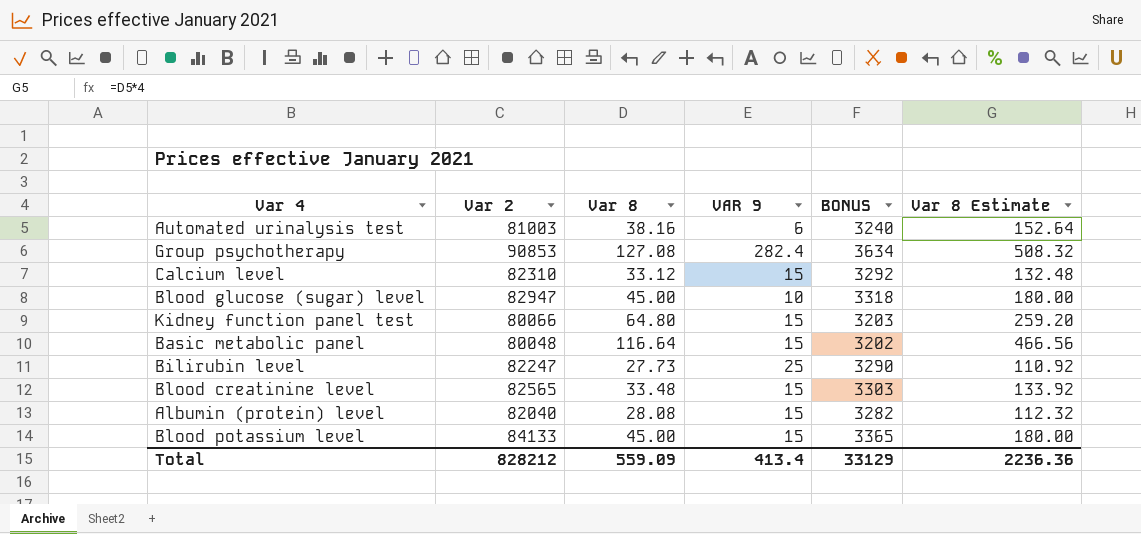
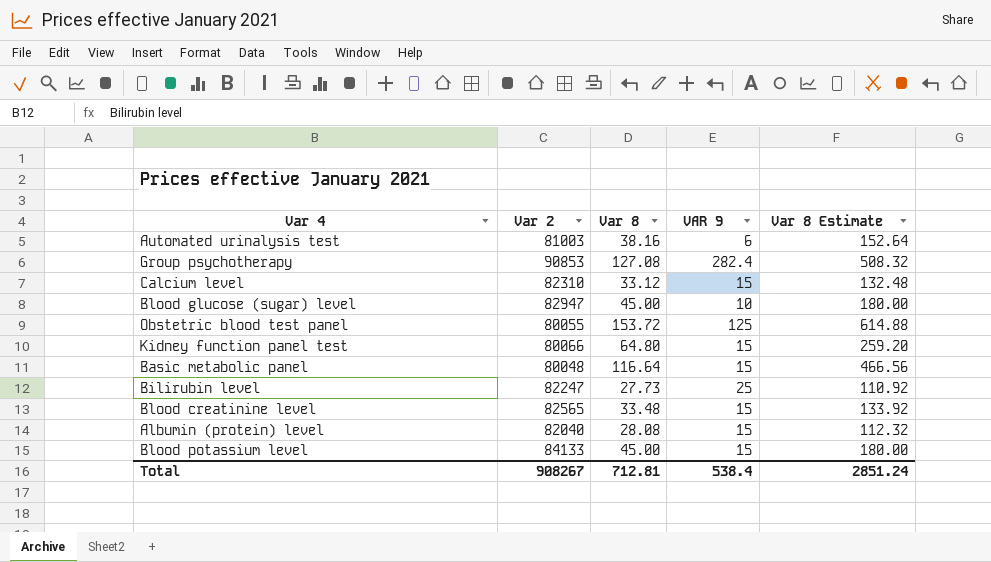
column BONUS | formula: [Var 2] * 0.04 -> none
row Obstetric blood test panel: none -> 80055 | 153.72 | 125 | 614.88
Total | Var 2: 828212 -> 908267
Total | Var 8: 559.09 -> 712.81
Total | VAR 9: 413.4 -> 538.4
Total | Var 8 Estimate: 2236.36 -> 2851.24

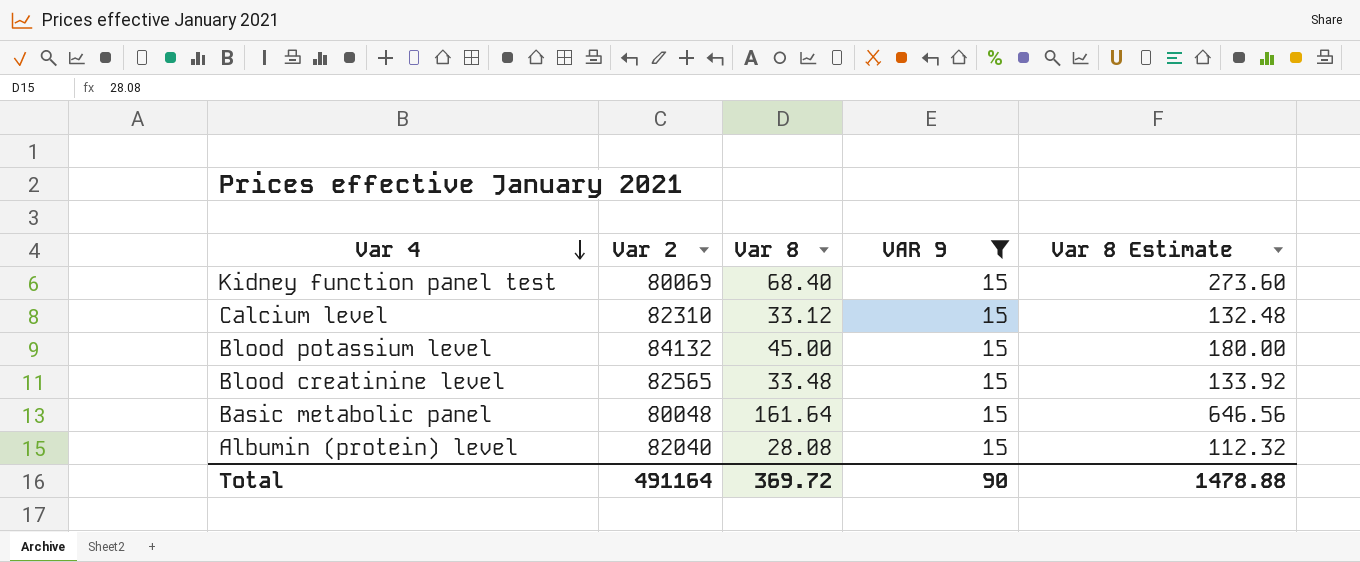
filter: none -> VAR 9 = 15
row order: none -> Var 4 descending
Kidney function panel test | Var 2: 80066 -> 80069
Kidney function panel test | Var 8: 64.80 -> 68.40
Kidney function panel test | Var 8 Estimate: 259.20 -> 273.60
Blood potassium level | Var 2: 84133 -> 84132
Basic metabolic panel | Var 8: 116.64 -> 161.64
Basic metabolic panel | Var 8 Estimate: 466.56 -> 646.56
Total | Var 2: 908267 -> 491164
Total | Var 8: 712.81 -> 369.72
Total | VAR 9: 538.4 -> 90
Total | Var 8 Estimate: 2851.24 -> 1478.88

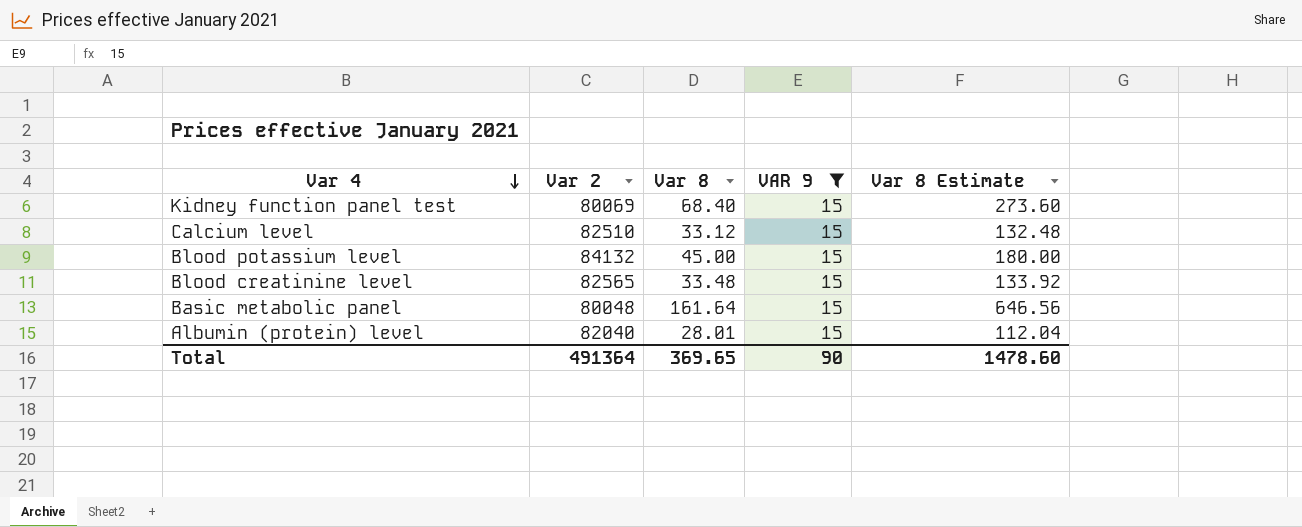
Calcium level | Var 2: 82310 -> 82510
Albumin (protein) level | Var 8: 28.08 -> 28.01
Albumin (protein) level | Var 8 Estimate: 112.32 -> 112.04
Total | Var 2: 491164 -> 491364
Total | Var 8: 369.72 -> 369.65
Total | Var 8 Estimate: 1478.88 -> 1478.60

